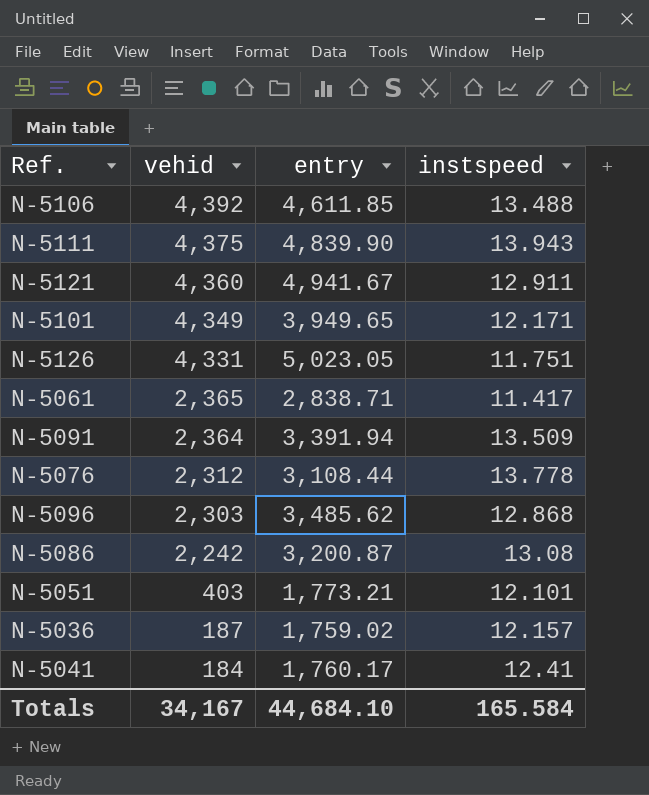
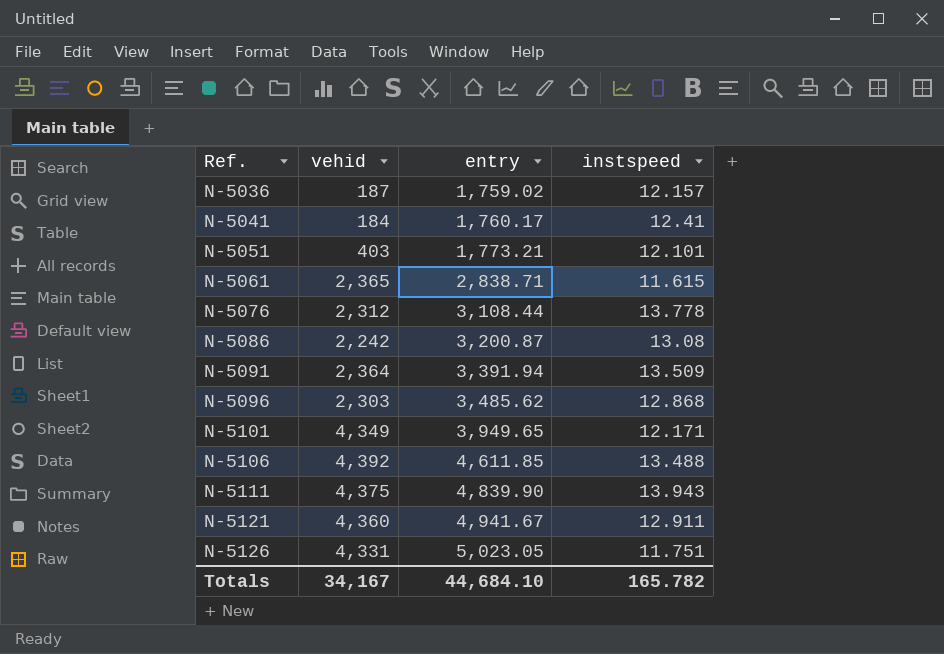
row order: vehid descending -> Ref. ascending
N-5061 | instspeed: 11.417 -> 11.615
Totals | instspeed: 165.584 -> 165.782

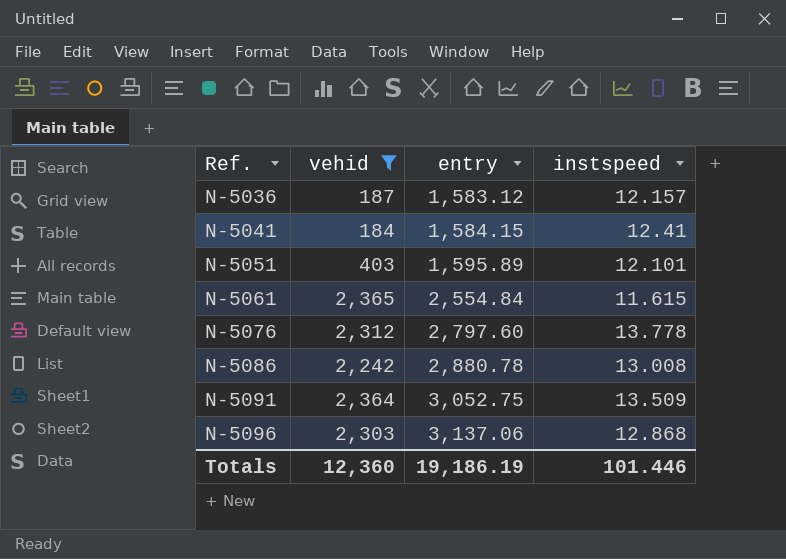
filter: none -> vehid <= 2,365
N-5036 | entry: 1,759.02 -> 1,583.12
N-5041 | entry: 1,760.17 -> 1,584.15
N-5051 | entry: 1,773.21 -> 1,595.89
N-5061 | entry: 2,838.71 -> 2,554.84
N-5076 | entry: 3,108.44 -> 2,797.60
N-5086 | entry: 3,200.87 -> 2,880.78
N-5086 | instspeed: 13.08 -> 13.008
N-5091 | entry: 3,391.94 -> 3,052.75
N-5096 | entry: 3,485.62 -> 3,137.06
Totals | vehid: 34,167 -> 12,360
Totals | entry: 44,684.10 -> 19,186.19
Totals | instspeed: 165.782 -> 101.446

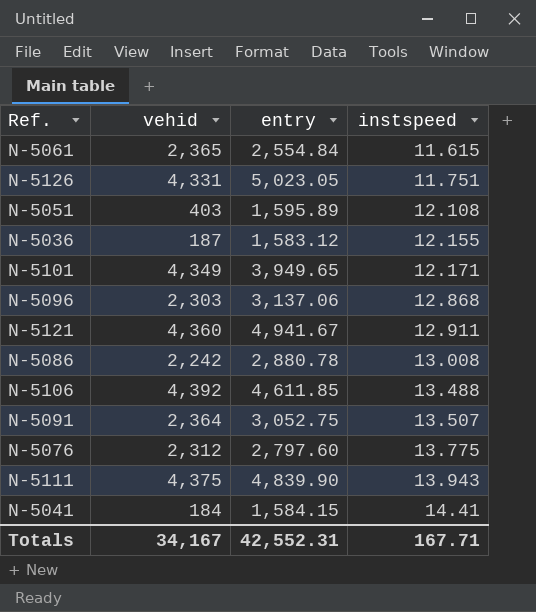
filter: vehid <= 2,365 -> none
row order: Ref. ascending -> instspeed ascending
N-5051 | instspeed: 12.101 -> 12.108
N-5036 | instspeed: 12.157 -> 12.155
N-5091 | instspeed: 13.509 -> 13.507
N-5076 | instspeed: 13.778 -> 13.775
N-5041 | instspeed: 12.41 -> 14.41
Totals | vehid: 12,360 -> 34,167
Totals | entry: 19,186.19 -> 42,552.31
Totals | instspeed: 101.446 -> 167.71

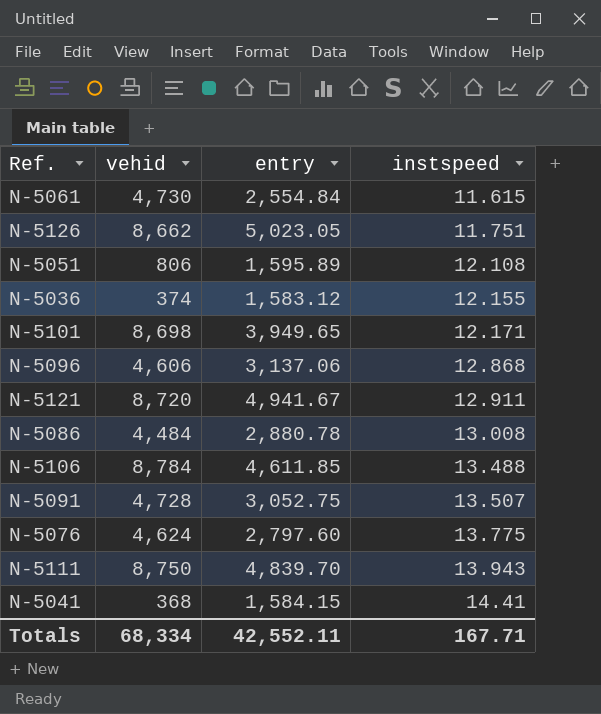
N-5061 | vehid: 2,365 -> 4,730
N-5126 | vehid: 4,331 -> 8,662
N-5051 | vehid: 403 -> 806
N-5036 | vehid: 187 -> 374
N-5101 | vehid: 4,349 -> 8,698
N-5096 | vehid: 2,303 -> 4,606
N-5121 | vehid: 4,360 -> 8,720
N-5086 | vehid: 2,242 -> 4,484
N-5106 | vehid: 4,392 -> 8,784
N-5091 | vehid: 2,364 -> 4,728
N-5076 | vehid: 2,312 -> 4,624
N-5111 | vehid: 4,375 -> 8,750
N-5111 | entry: 4,839.90 -> 4,839.70
N-5041 | vehid: 184 -> 368
Totals | vehid: 34,167 -> 68,334
Totals | entry: 42,552.31 -> 42,552.11

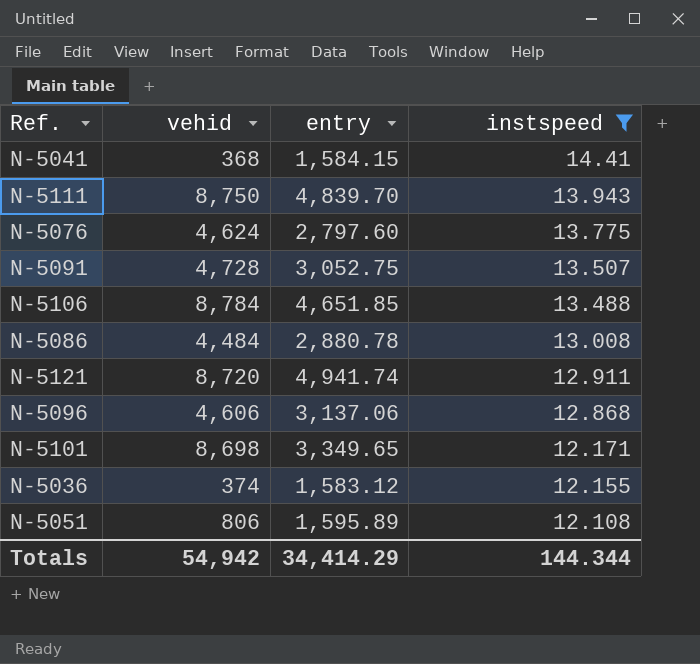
filter: none -> instspeed >= 12.108
row order: instspeed ascending -> instspeed descending
N-5106 | entry: 4,611.85 -> 4,651.85
N-5121 | entry: 4,941.67 -> 4,941.74
N-5101 | entry: 3,949.65 -> 3,349.65
Totals | vehid: 68,334 -> 54,942
Totals | entry: 42,552.11 -> 34,414.29
Totals | instspeed: 167.71 -> 144.344

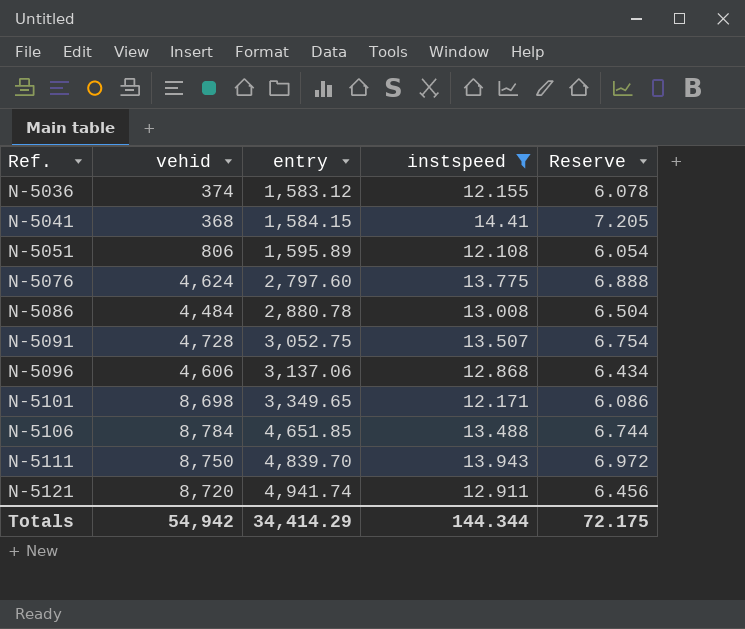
row order: instspeed descending -> Ref. ascending
column Reserve | formula: none -> [instspeed] * 0.5

